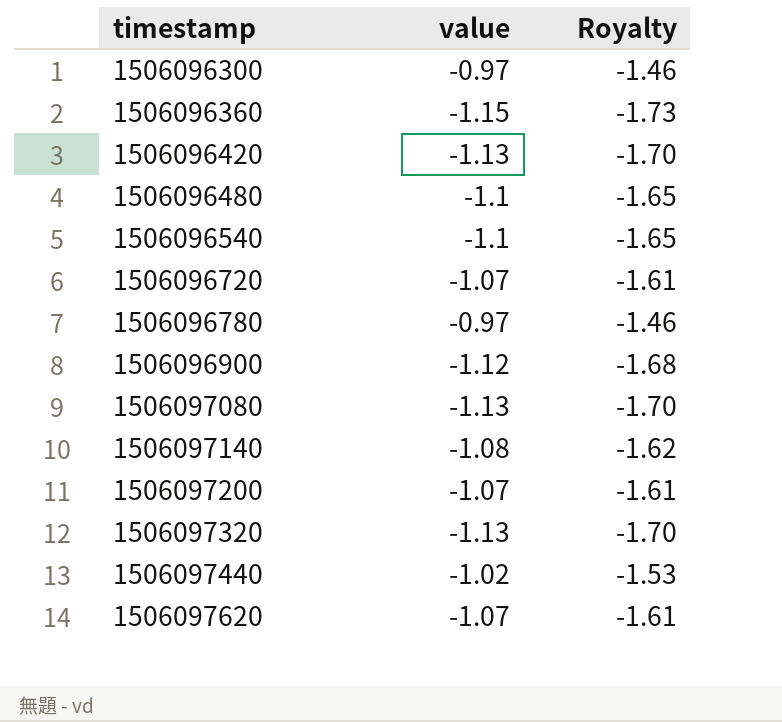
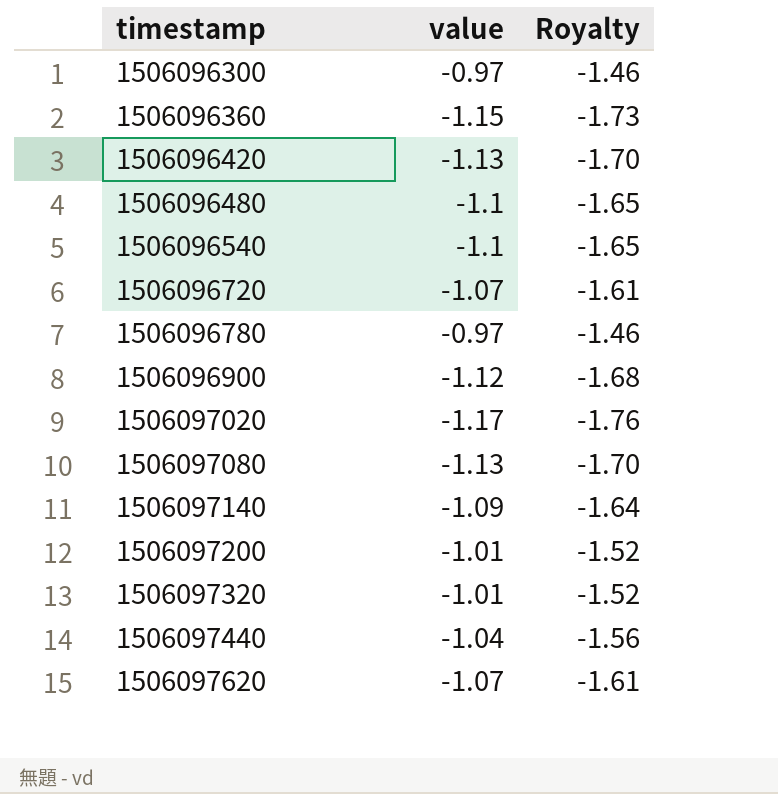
row 1506097020: none -> -1.17 | -1.76
1506097140 | value: -1.08 -> -1.09
1506097140 | Royalty: -1.62 -> -1.64
1506097200 | value: -1.07 -> -1.01
1506097200 | Royalty: -1.61 -> -1.52
1506097320 | value: -1.13 -> -1.01
1506097320 | Royalty: -1.70 -> -1.52
1506097440 | value: -1.02 -> -1.04
1506097440 | Royalty: -1.53 -> -1.56

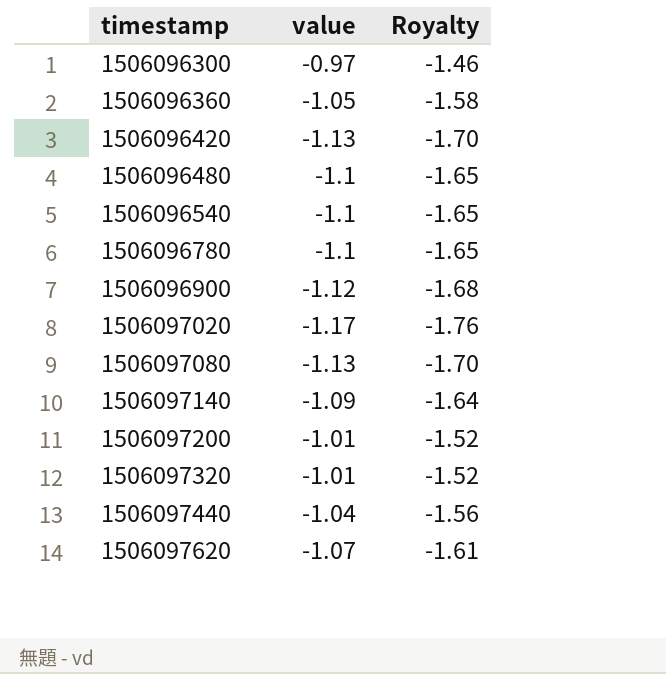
row 1506096720: -1.07 | -1.61 -> none
1506096360 | value: -1.15 -> -1.05
1506096360 | Royalty: -1.73 -> -1.58
1506096780 | value: -0.97 -> -1.1
1506096780 | Royalty: -1.46 -> -1.65

